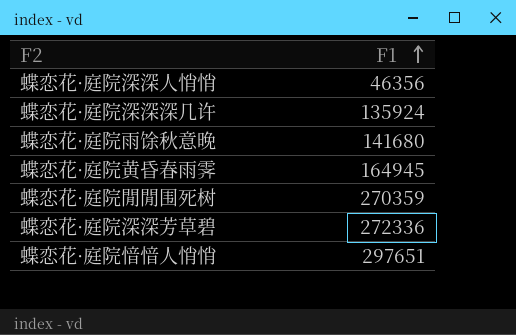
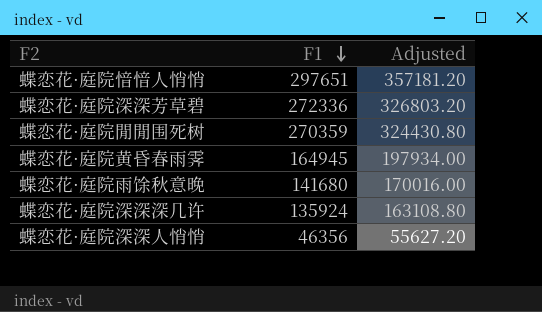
row order: F1 ascending -> F1 descending
column Adjusted | formula: none -> [F1] * 1.2

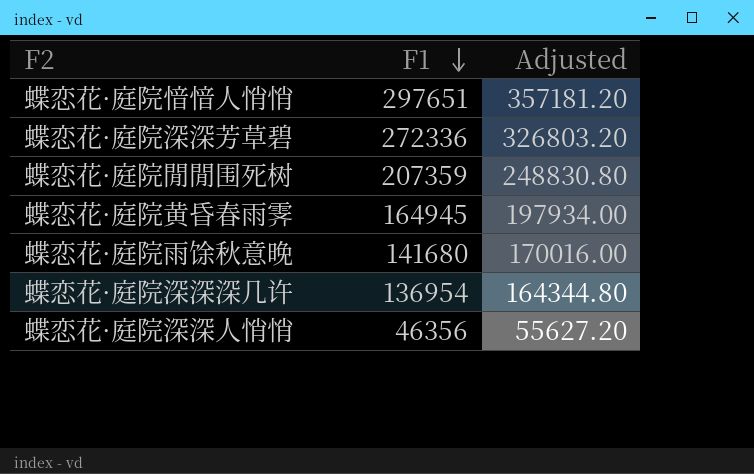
蝶恋花·庭院閒閒围死树 | F1: 270359 -> 207359
蝶恋花·庭院閒閒围死树 | Adjusted: 324430.80 -> 248830.80
蝶恋花·庭院深深深几许 | F1: 135924 -> 136954
蝶恋花·庭院深深深几许 | Adjusted: 163108.80 -> 164344.80

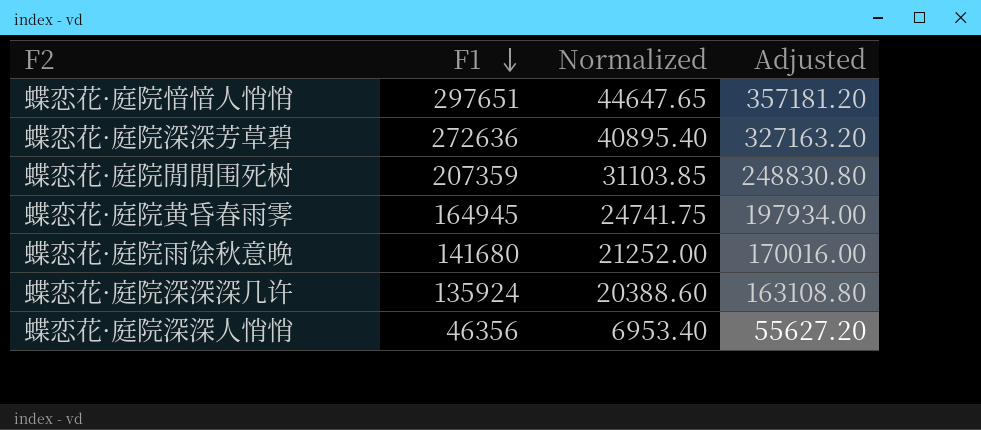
column Normalized | formula: none -> [F1] * 0.15
蝶恋花·庭院深深芳草碧 | F1: 272336 -> 272636
蝶恋花·庭院深深芳草碧 | Adjusted: 326803.20 -> 327163.20
蝶恋花·庭院深深深几许 | F1: 136954 -> 135924
蝶恋花·庭院深深深几许 | Adjusted: 164344.80 -> 163108.80

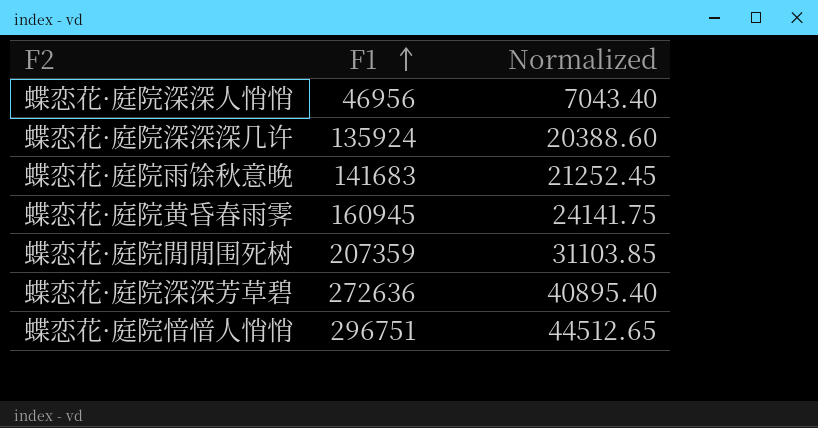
row order: F1 descending -> F1 ascending
column Adjusted | formula: [F1] * 1.2 -> none
蝶恋花·庭院深深人悄悄 | F1: 46356 -> 46956
蝶恋花·庭院深深人悄悄 | Normalized: 6953.40 -> 7043.40
蝶恋花·庭院雨馀秋意晚 | F1: 141680 -> 141683
蝶恋花·庭院雨馀秋意晚 | Normalized: 21252.00 -> 21252.45
蝶恋花·庭院黄昏春雨霁 | F1: 164945 -> 160945
蝶恋花·庭院黄昏春雨霁 | Normalized: 24741.75 -> 24141.75
蝶恋花·庭院愔愔人悄悄 | F1: 297651 -> 296751
蝶恋花·庭院愔愔人悄悄 | Normalized: 44647.65 -> 44512.65

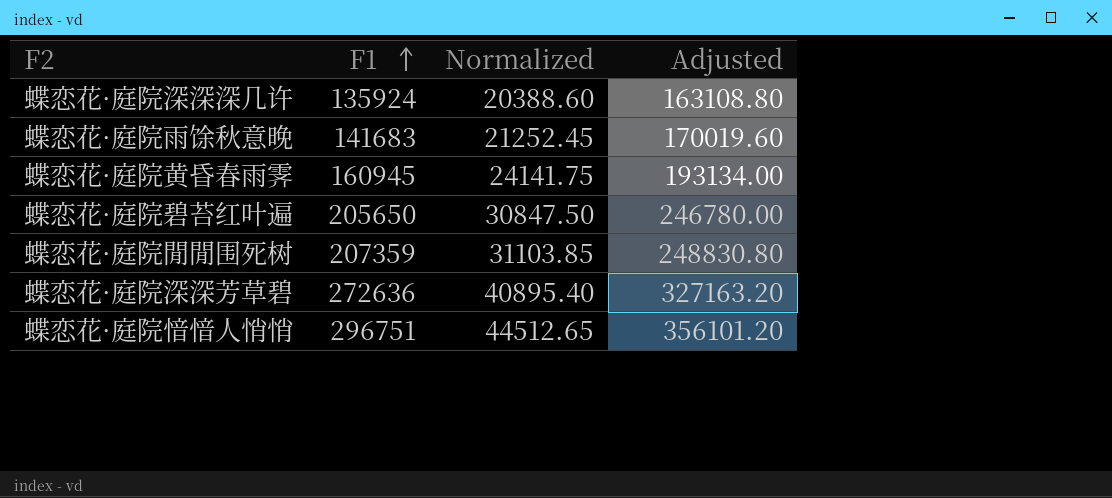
column Adjusted | formula: none -> [F1] * 1.2
row 蝶恋花·庭院深深人悄悄: 46956 | 7043.40 -> none
row 蝶恋花·庭院碧苔红叶遍: none -> 205650 | 30847.50 | 246780.00

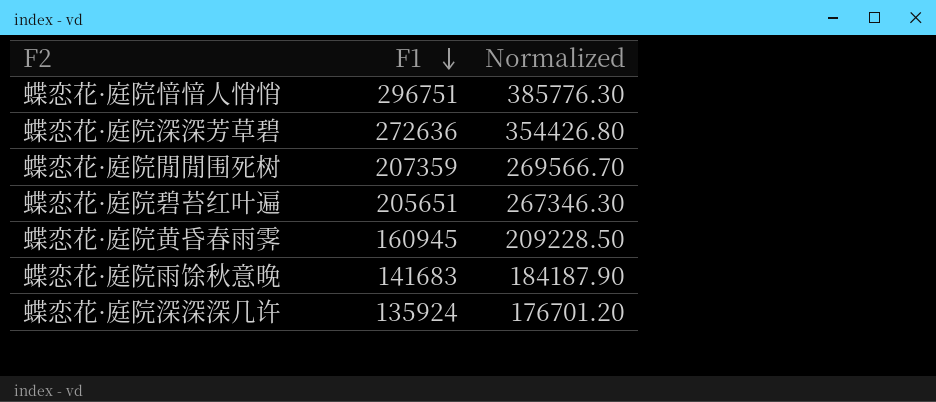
row order: F1 ascending -> F1 descending
column Adjusted | formula: [F1] * 1.2 -> none
column Normalized | formula: [F1] * 0.15 -> [F1] * 1.3
蝶恋花·庭院碧苔红叶遍 | F1: 205650 -> 205651

